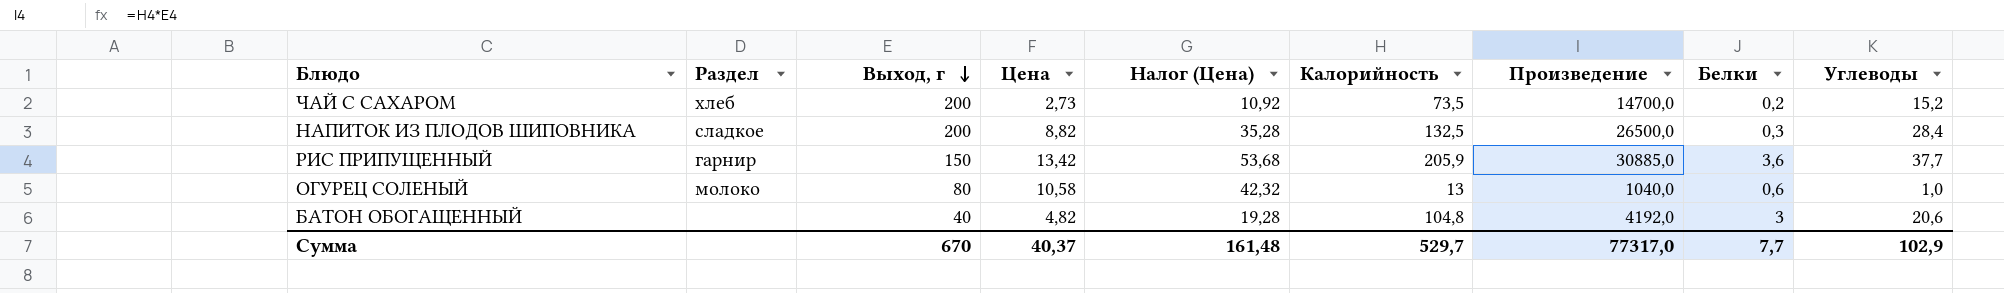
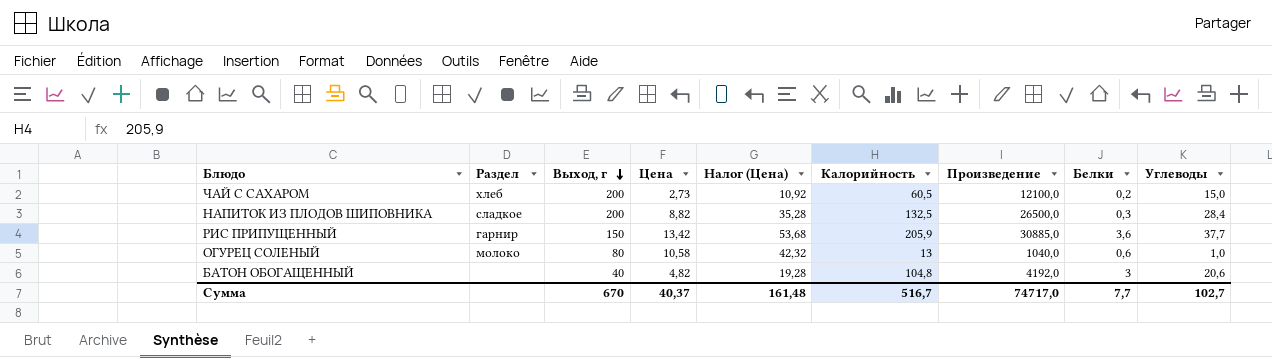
ЧАЙ С САХАРОМ | Калорийность: 73,5 -> 60,5
ЧАЙ С САХАРОМ | Произведение: 14700,0 -> 12100,0
ЧАЙ С САХАРОМ | Углеводы: 15,2 -> 15,0
Сумма | Калорийность: 529,7 -> 516,7
Сумма | Произведение: 77317,0 -> 74717,0
Сумма | Углеводы: 102,9 -> 102,7

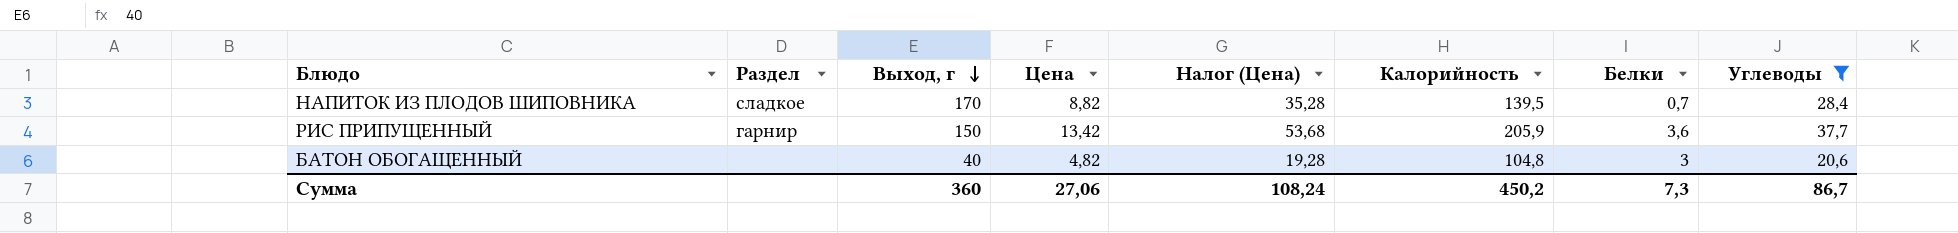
filter: none -> Углеводы >= 20,6
column Произведение | formula: [Выход, г] * [Калорийность] -> none
НАПИТОК ИЗ ПЛОДОВ ШИПОВНИКА | Выход, г: 200 -> 170
НАПИТОК ИЗ ПЛОДОВ ШИПОВНИКА | Калорийность: 132,5 -> 139,5
НАПИТОК ИЗ ПЛОДОВ ШИПОВНИКА | Белки: 0,3 -> 0,7
Сумма | Выход, г: 670 -> 360
Сумма | Цена: 40,37 -> 27,06
Сумма | Налог (Цена): 161,48 -> 108,24
Сумма | Калорийность: 516,7 -> 450,2
Сумма | Белки: 7,7 -> 7,3
Сумма | Углеводы: 102,7 -> 86,7

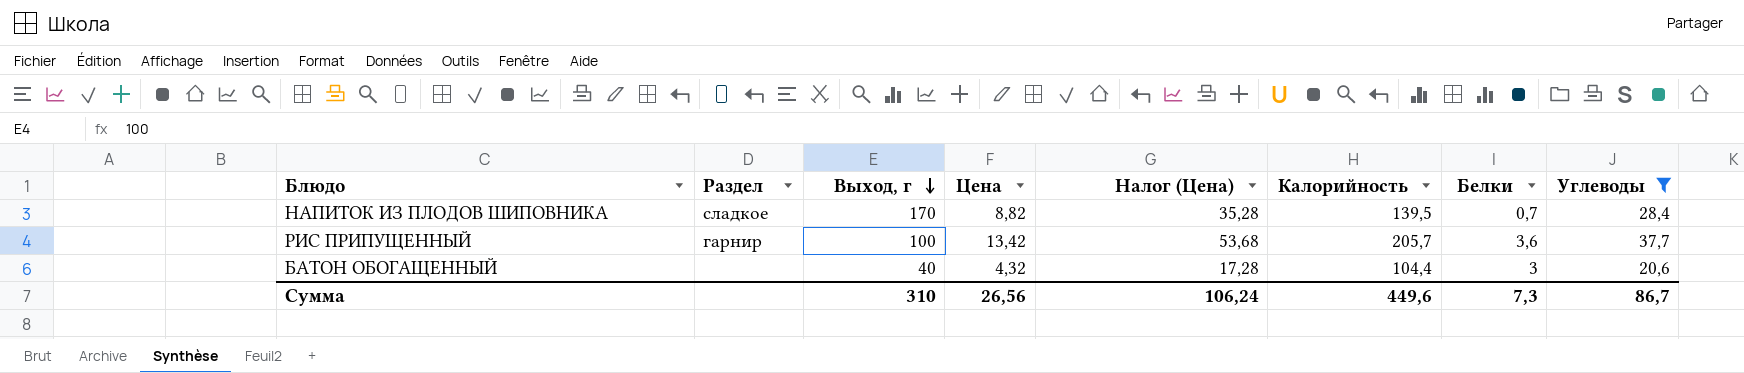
РИС ПРИПУЩЕННЫЙ | Выход, г: 150 -> 100
РИС ПРИПУЩЕННЫЙ | Калорийность: 205,9 -> 205,7
БАТОН ОБОГАЩЕННЫЙ | Цена: 4,82 -> 4,32
БАТОН ОБОГАЩЕННЫЙ | Налог (Цена): 19,28 -> 17,28
БАТОН ОБОГАЩЕННЫЙ | Калорийность: 104,8 -> 104,4
Сумма | Выход, г: 360 -> 310
Сумма | Цена: 27,06 -> 26,56
Сумма | Налог (Цена): 108,24 -> 106,24
Сумма | Калорийность: 450,2 -> 449,6

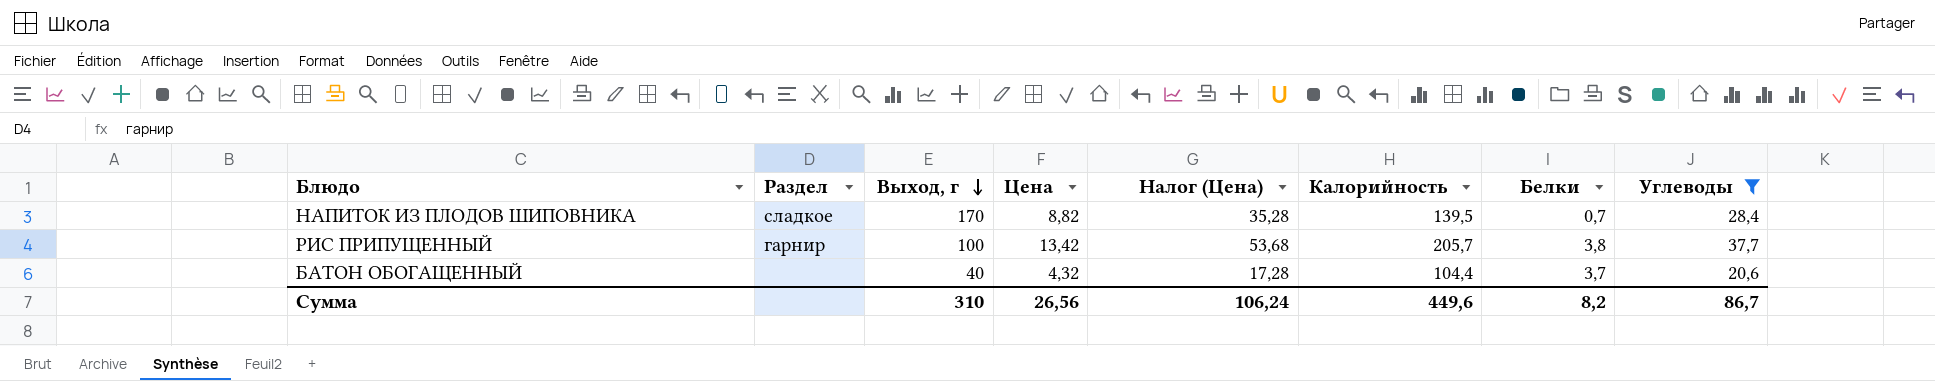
РИС ПРИПУЩЕННЫЙ | Белки: 3,6 -> 3,8
БАТОН ОБОГАЩЕННЫЙ | Белки: 3 -> 3,7
Сумма | Белки: 7,3 -> 8,2

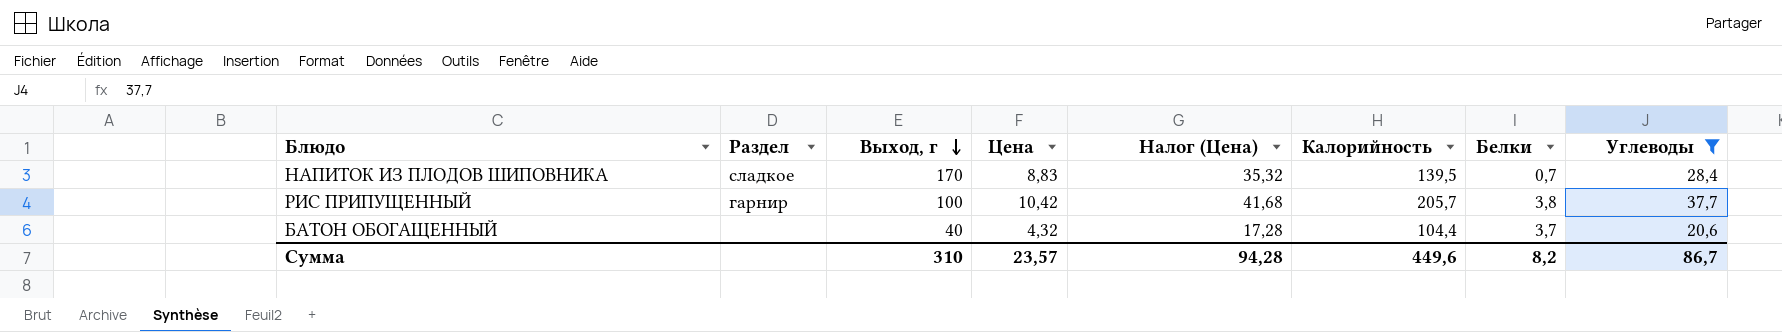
НАПИТОК ИЗ ПЛОДОВ ШИПОВНИКА | Цена: 8,82 -> 8,83
НАПИТОК ИЗ ПЛОДОВ ШИПОВНИКА | Налог (Цена): 35,28 -> 35,32
РИС ПРИПУЩЕННЫЙ | Цена: 13,42 -> 10,42
РИС ПРИПУЩЕННЫЙ | Налог (Цена): 53,68 -> 41,68
Сумма | Цена: 26,56 -> 23,57
Сумма | Налог (Цена): 106,24 -> 94,28

